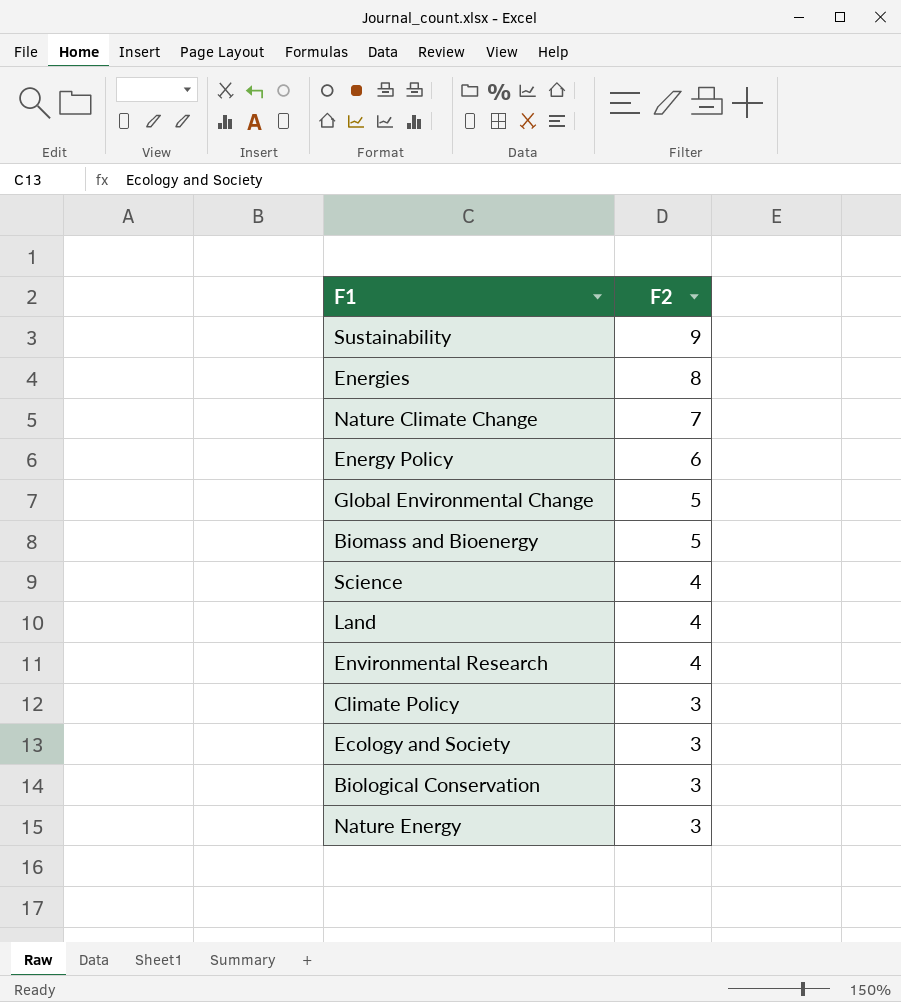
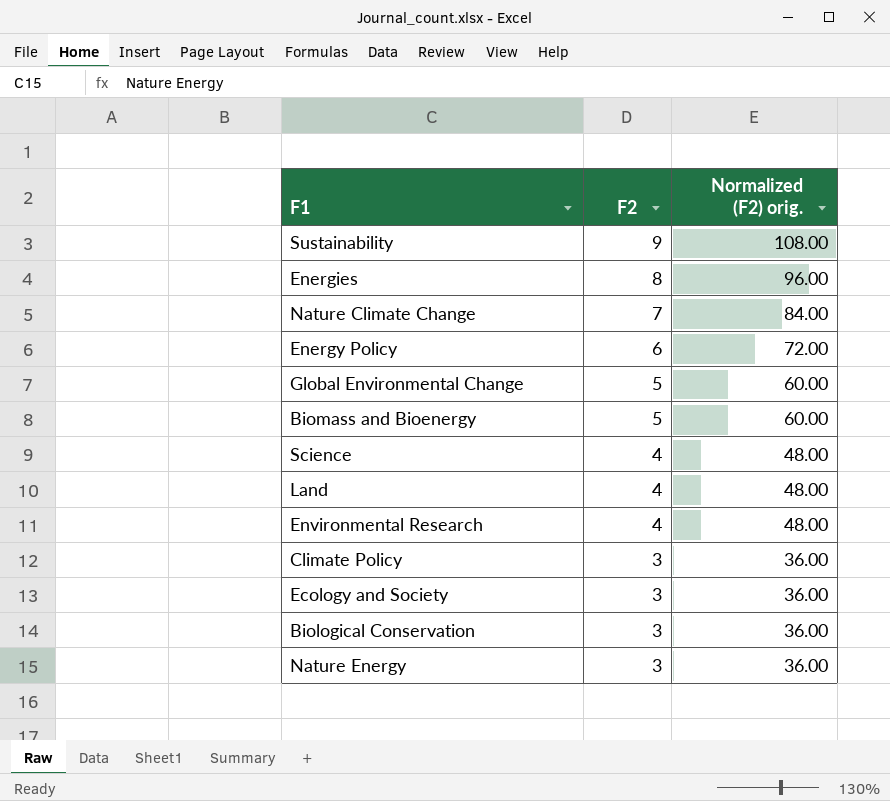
column Normalized (F2) orig. | formula: none -> [F2] * 12

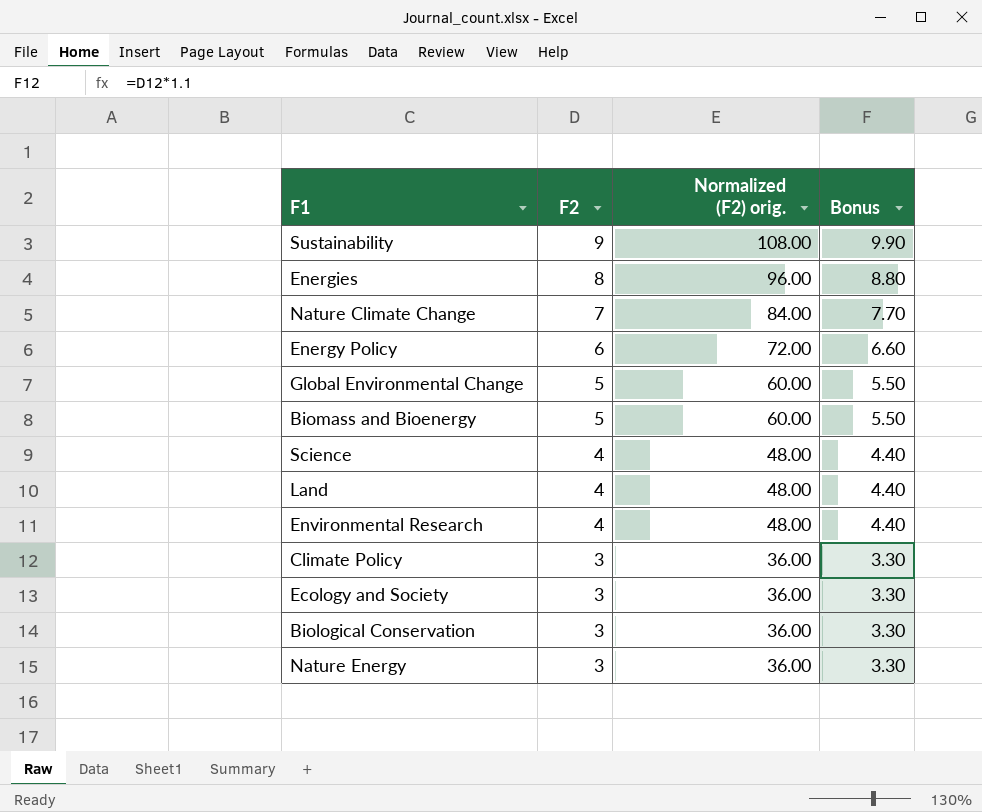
column Bonus | formula: none -> [F2] * 1.1

